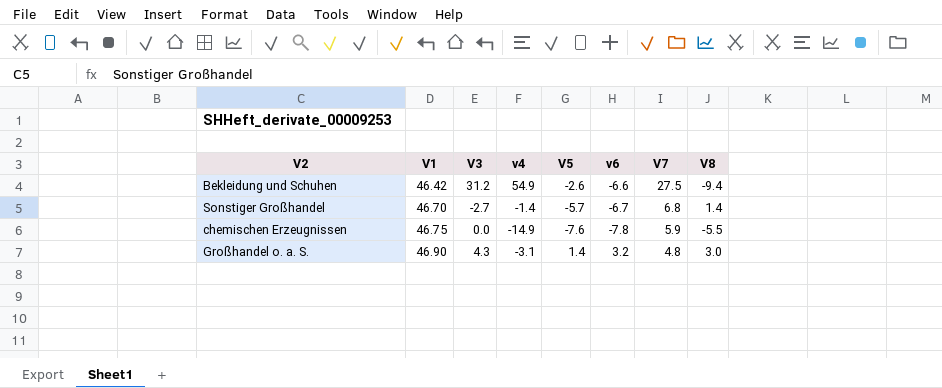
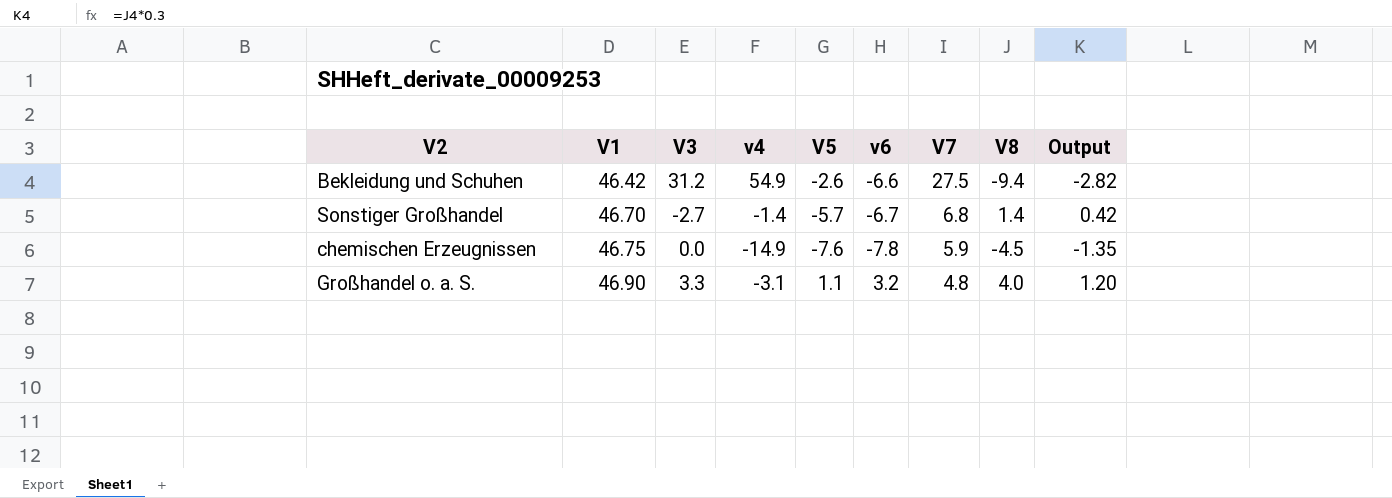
column Output | formula: none -> [V8] * 0.3
chemischen Erzeugnissen | V8: -5.5 -> -4.5
Großhandel o. a. S. | V3: 4.3 -> 3.3
Großhandel o. a. S. | V5: 1.4 -> 1.1
Großhandel o. a. S. | V8: 3.0 -> 4.0

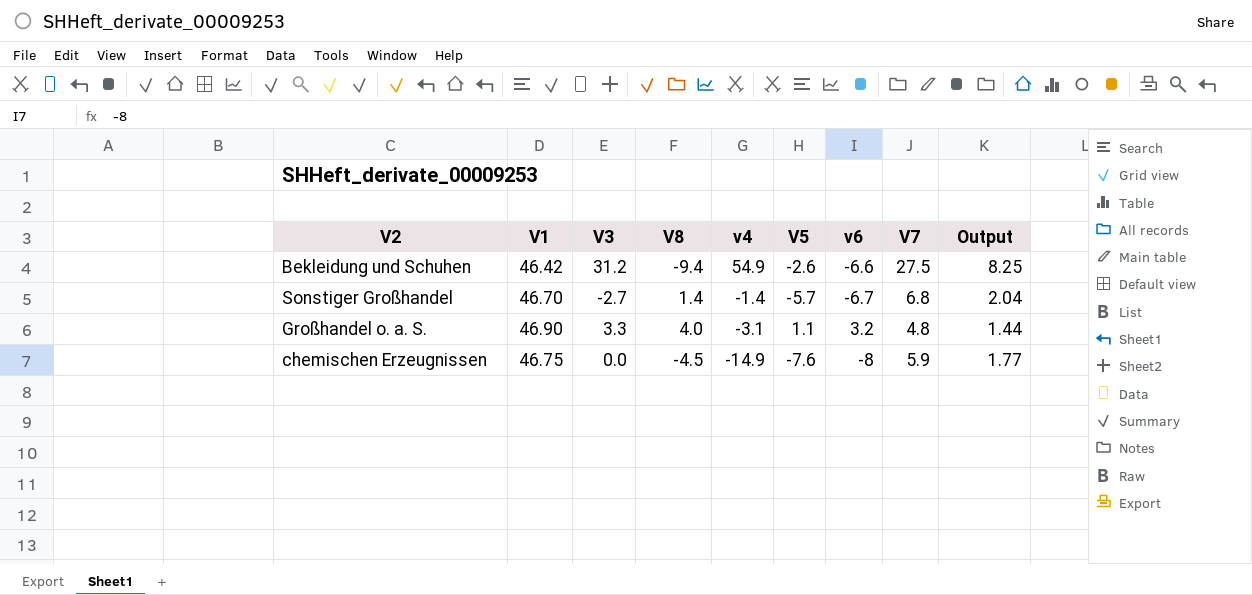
row order: V1 ascending -> v4 descending
column V8 | position: 8 -> 4
column Output | formula: [V8] * 0.3 -> [V7] * 0.3
chemischen Erzeugnissen | v6: -7.8 -> -8

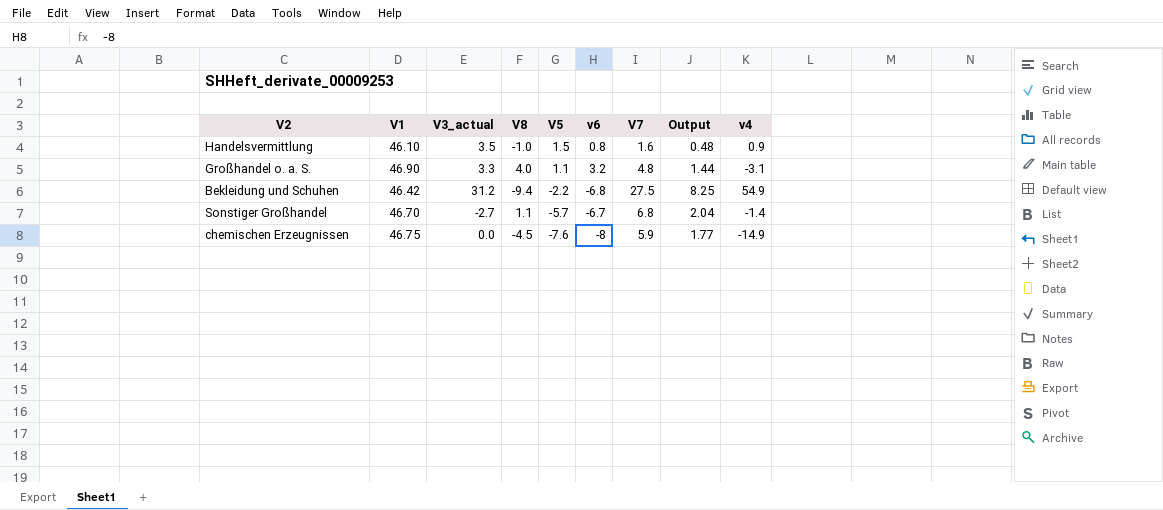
row order: v4 descending -> V5 descending
column name: V3 -> V3_actual
column v4 | position: 5 -> 9
row Handelsvermittlung: none -> 46.10 | 3.5 | -1.0 | 1.5 | 0.8 | 1.6 | 0.48 | 0.9
Bekleidung und Schuhen | V5: -2.6 -> -2.2
Bekleidung und Schuhen | v6: -6.6 -> -6.8
Sonstiger Großhandel | V8: 1.4 -> 1.1

